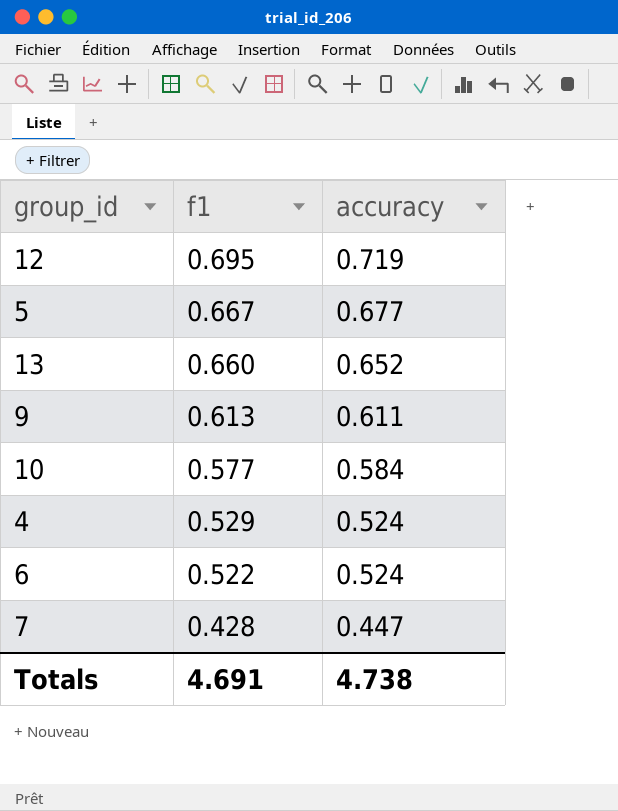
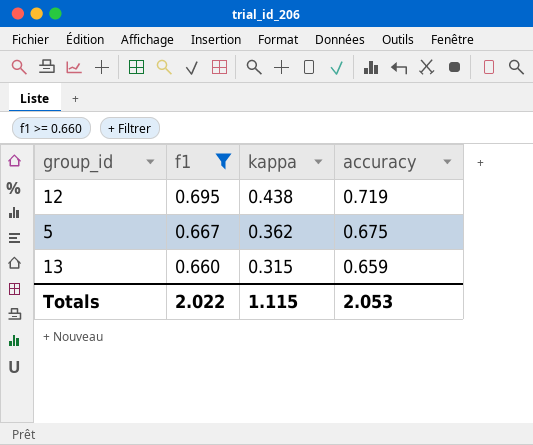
filter: none -> f1 >= 0.660
column kappa | position: none -> 3
5 | accuracy: 0.677 -> 0.675
13 | accuracy: 0.652 -> 0.659
Totals | f1: 4.691 -> 2.022
Totals | accuracy: 4.738 -> 2.053

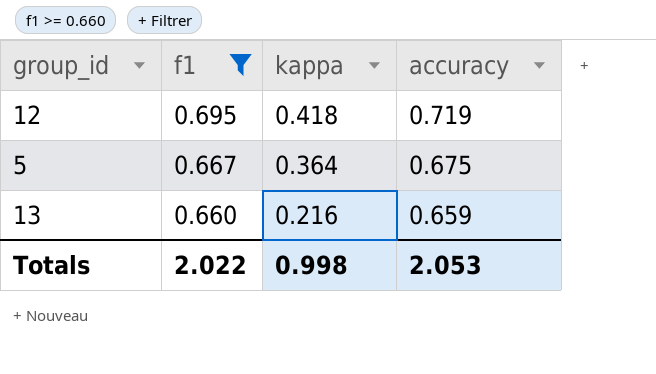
12 | kappa: 0.438 -> 0.418
5 | kappa: 0.362 -> 0.364
13 | kappa: 0.315 -> 0.216
Totals | kappa: 1.115 -> 0.998

